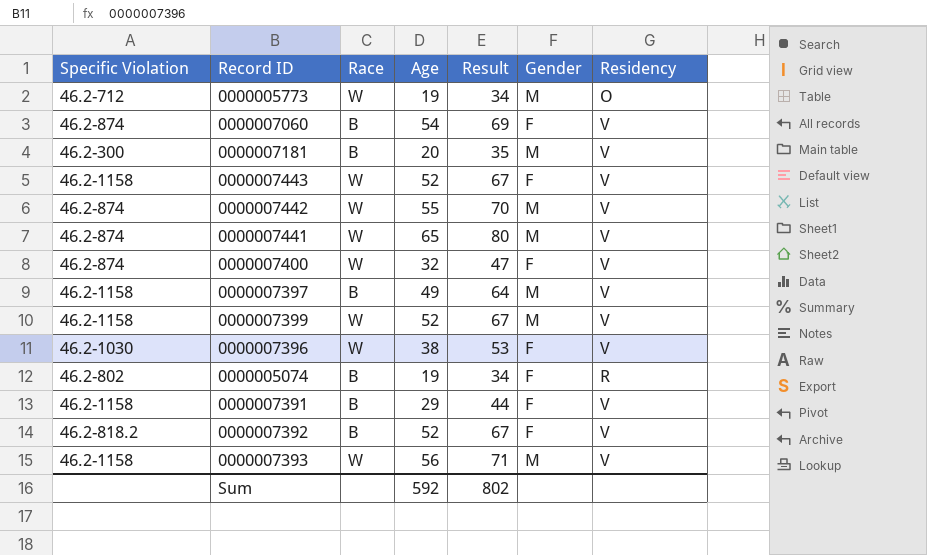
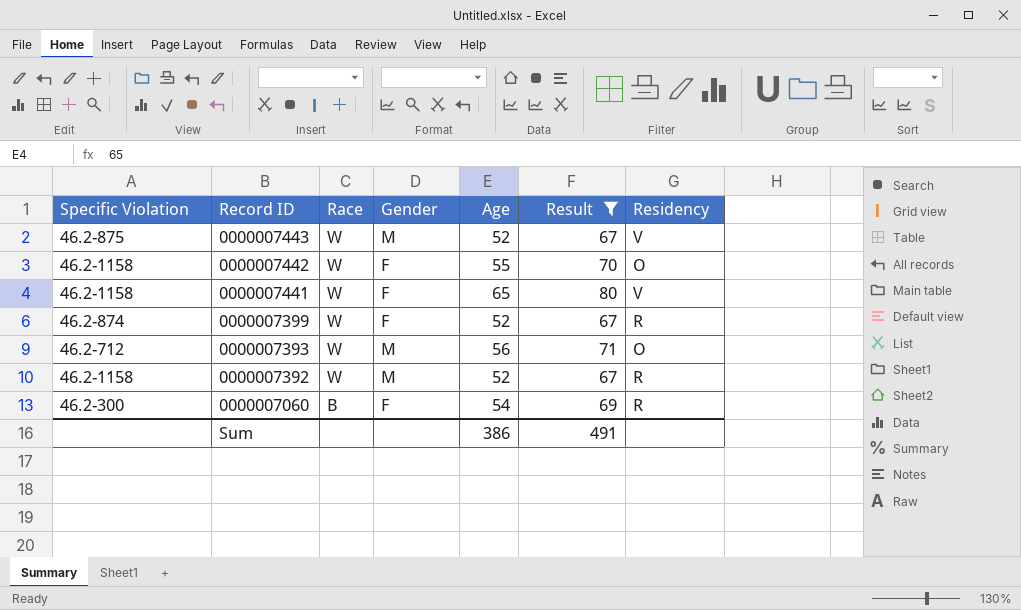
filter: none -> Result >= 67
row order: none -> Record ID descending
column Gender | position: 6 -> 4
0000007443 | Specific Violation: 46.2-1158 -> 46.2-875
0000007443 | Gender: F -> M
0000007442 | Specific Violation: 46.2-874 -> 46.2-1158
0000007442 | Gender: M -> F
0000007442 | Residency: V -> O
0000007441 | Specific Violation: 46.2-874 -> 46.2-1158
0000007441 | Gender: M -> F
0000007399 | Specific Violation: 46.2-1158 -> 46.2-874
0000007399 | Gender: M -> F
0000007399 | Residency: V -> R
0000007393 | Specific Violation: 46.2-1158 -> 46.2-712
0000007393 | Residency: V -> O
0000007392 | Specific Violation: 46.2-818.2 -> 46.2-1158
0000007392 | Race: B -> W
0000007392 | Gender: F -> M
0000007392 | Residency: V -> R
0000007060 | Specific Violation: 46.2-874 -> 46.2-300
0000007060 | Residency: V -> R
Sum | Age: 592 -> 386
Sum | Result: 802 -> 491

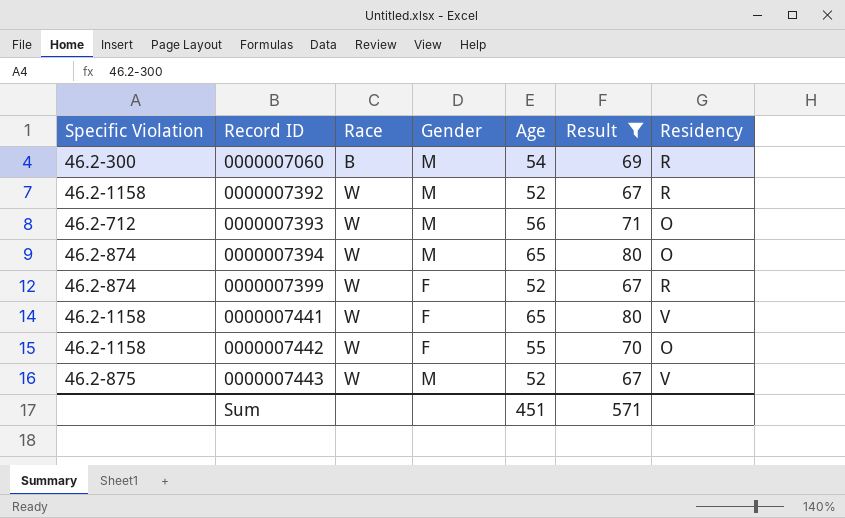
row order: Record ID descending -> Record ID ascending
0000007060 | Gender: F -> M
row 0000007394: none -> 46.2-874 | W | M | 65 | 80 | O
Sum | Age: 386 -> 451
Sum | Result: 491 -> 571

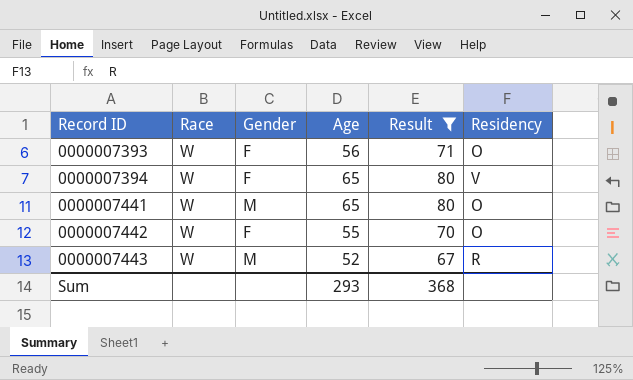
column Specific Violation | position: 1 -> none
row 0000007060: 46.2-300 | B | M | 54 | 69 | R -> none
row 0000007392: 46.2-1158 | W | M | 52 | 67 | R -> none
row 0000007399: 46.2-874 | W | F | 52 | 67 | R -> none
0000007393 | Gender: M -> F
0000007394 | Gender: M -> F
0000007394 | Residency: O -> V
0000007441 | Gender: F -> M
0000007441 | Residency: V -> O
0000007443 | Residency: V -> R
Sum | Age: 451 -> 293
Sum | Result: 571 -> 368

